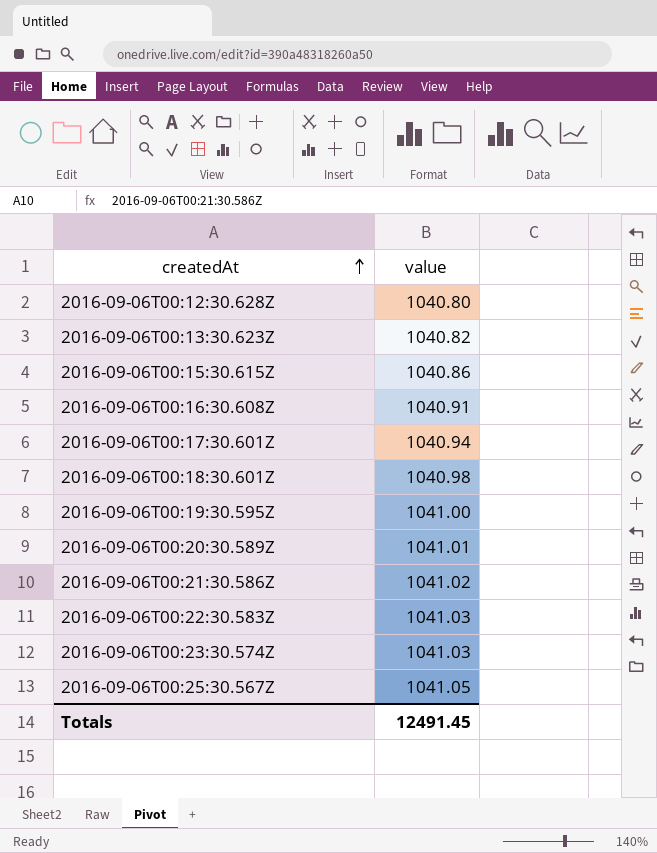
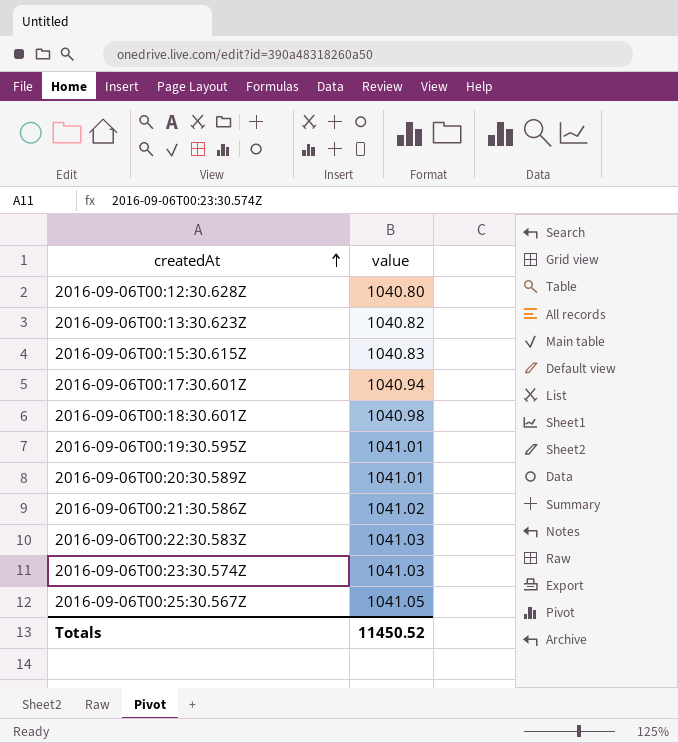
row 2016-09-06T00:16:30.608Z: 1040.91 -> none
2016-09-06T00:15:30.615Z | value: 1040.86 -> 1040.83
2016-09-06T00:19:30.595Z | value: 1041.00 -> 1041.01
Totals | value: 12491.45 -> 11450.52

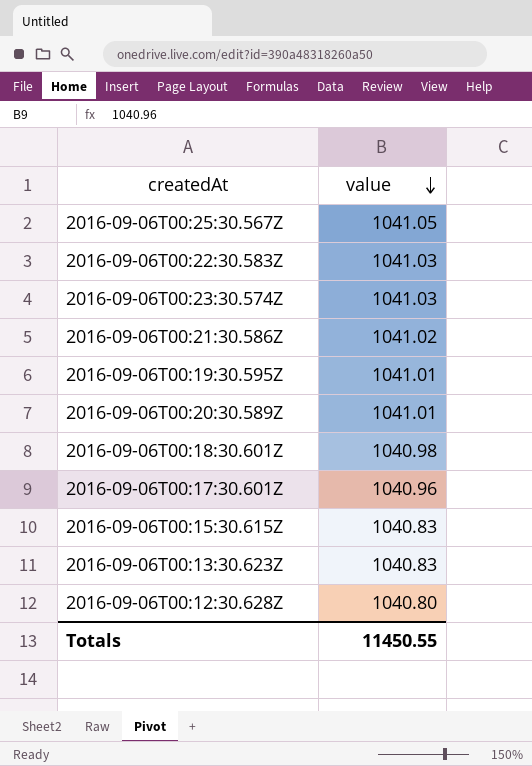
row order: createdAt ascending -> value descending
2016-09-06T00:17:30.601Z | value: 1040.94 -> 1040.96
2016-09-06T00:13:30.623Z | value: 1040.82 -> 1040.83
Totals | value: 11450.52 -> 11450.55

